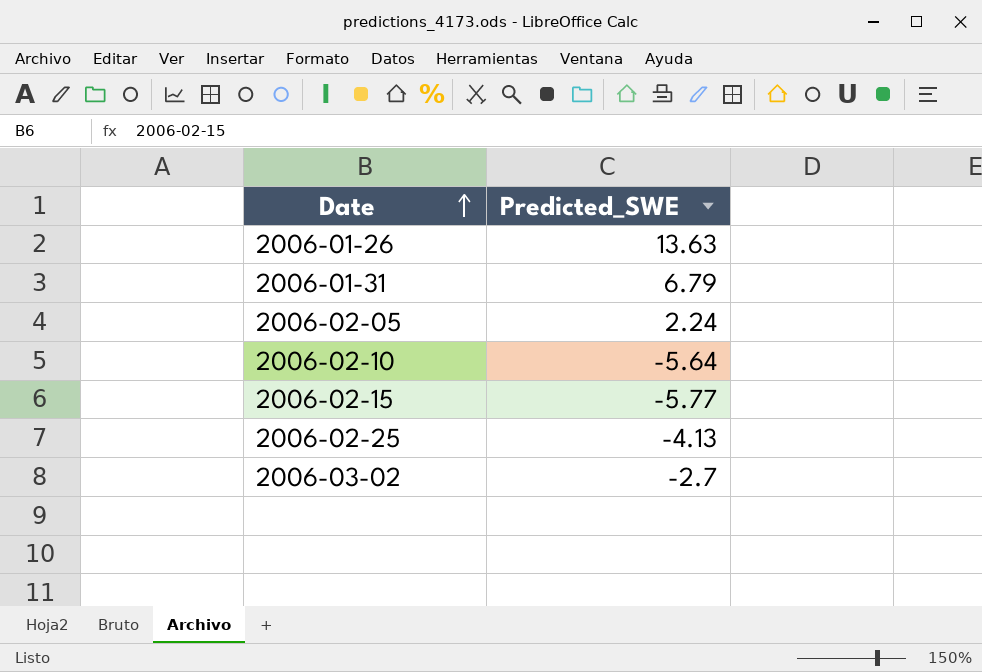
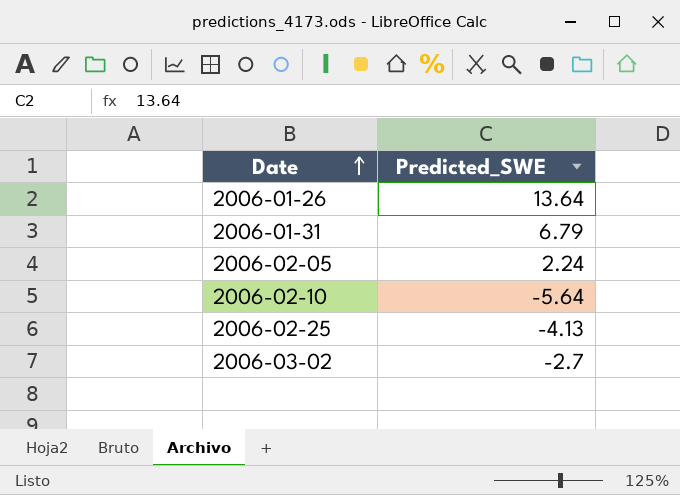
row 2006-02-15: -5.77 -> none
2006-01-26 | Predicted_SWE: 13.63 -> 13.64

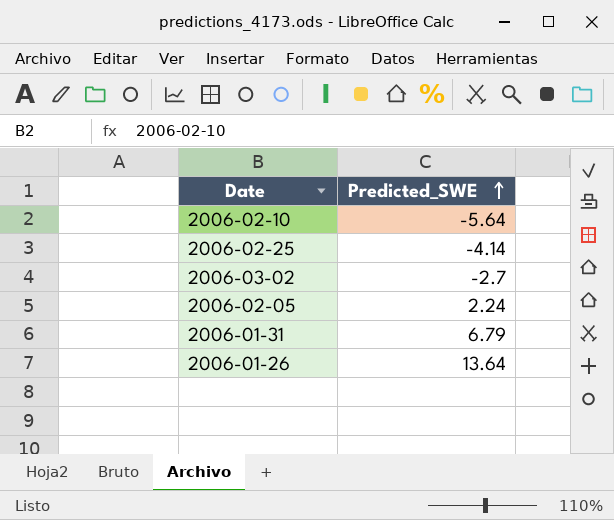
row order: Date ascending -> Predicted_SWE ascending
2006-02-25 | Predicted_SWE: -4.13 -> -4.14

